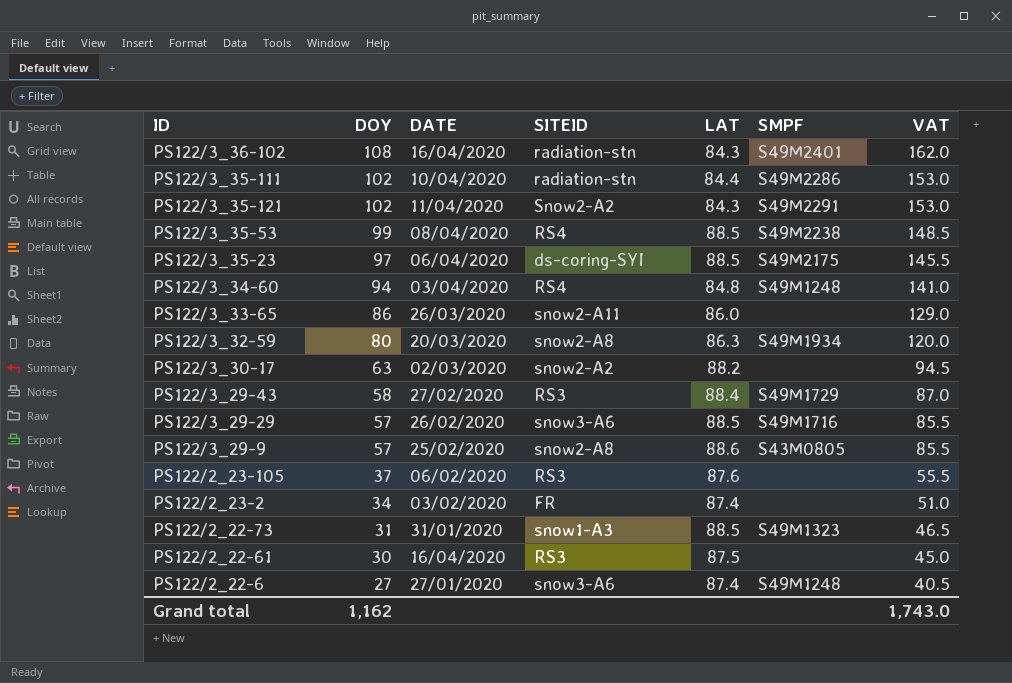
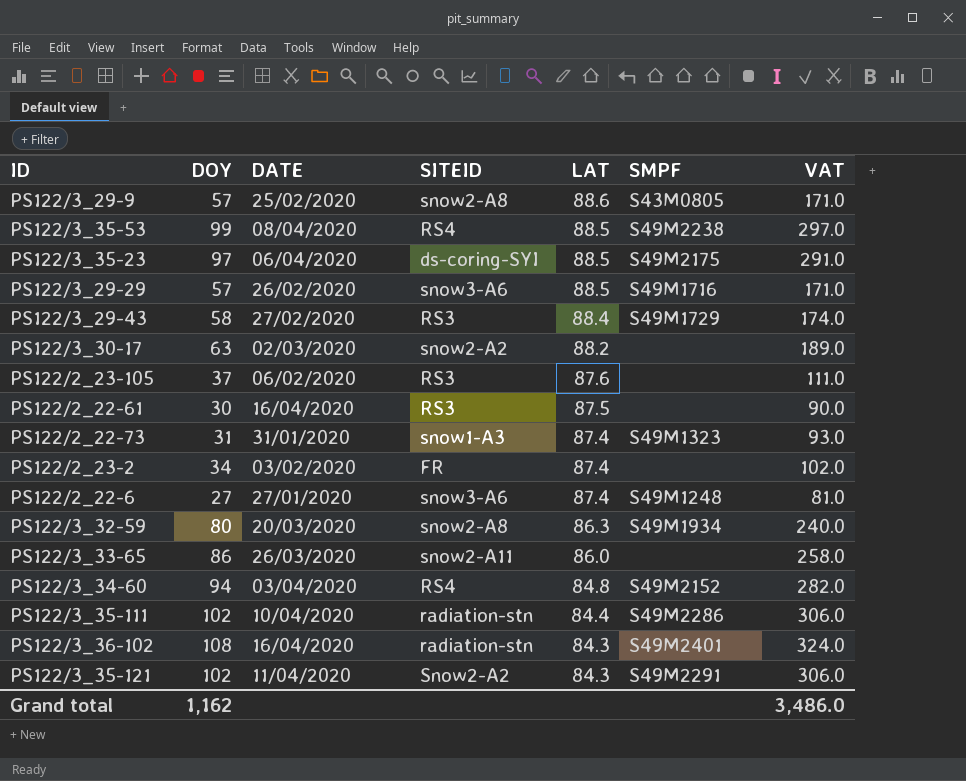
row order: DOY descending -> LAT descending
column VAT | formula: [DOY] * 1.5 -> [DOY] * 3
PS122/2_22-73 | LAT: 88.5 -> 87.4
PS122/3_34-60 | SMPF: S49M1248 -> S49M2152
Grand total | VAT: 1,743.0 -> 3,486.0

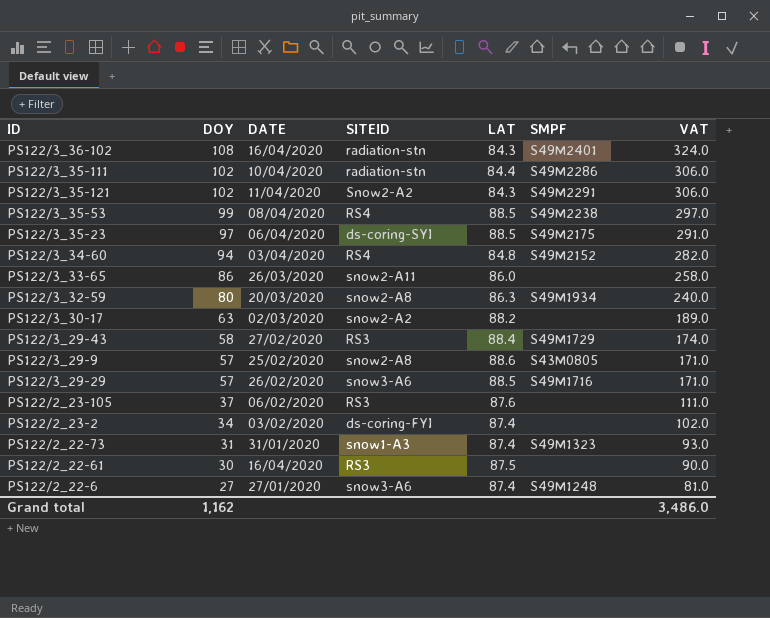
row order: LAT descending -> DOY descending
PS122/2_23-2 | SITEID: FR -> ds-coring-FYI

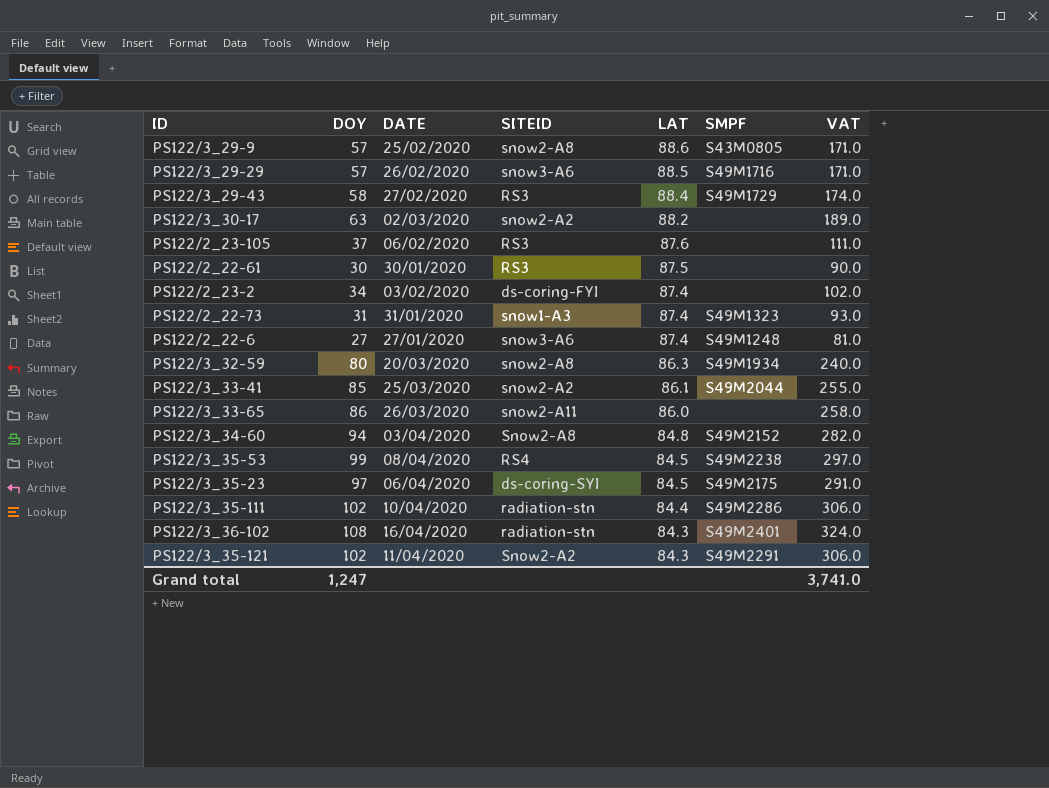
row order: DOY descending -> LAT descending
PS122/2_22-61 | DATE: 16/04/2020 -> 30/01/2020
row PS122/3_33-41: none -> 85 | 25/03/2020 | snow2-A2 | 86.1 | S49M2044 | 255.0
PS122/3_34-60 | SITEID: RS4 -> Snow2-A8
PS122/3_35-53 | LAT: 88.5 -> 84.5
PS122/3_35-23 | LAT: 88.5 -> 84.5
Grand total | DOY: 1,162 -> 1,247
Grand total | VAT: 3,486.0 -> 3,741.0

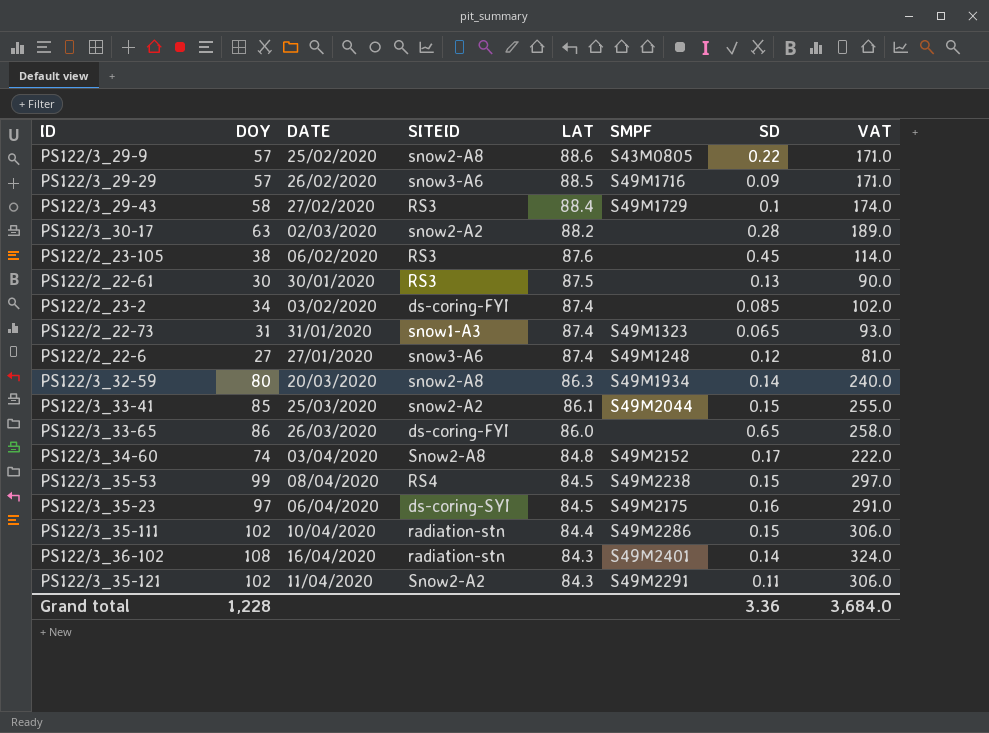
column SD | position: none -> 7
PS122/2_23-105 | DOY: 37 -> 38
PS122/2_23-105 | VAT: 111.0 -> 114.0
PS122/3_33-65 | SITEID: snow2-A11 -> ds-coring-FYI
PS122/3_34-60 | DOY: 94 -> 74
PS122/3_34-60 | VAT: 282.0 -> 222.0
Grand total | DOY: 1,247 -> 1,228
Grand total | VAT: 3,741.0 -> 3,684.0

